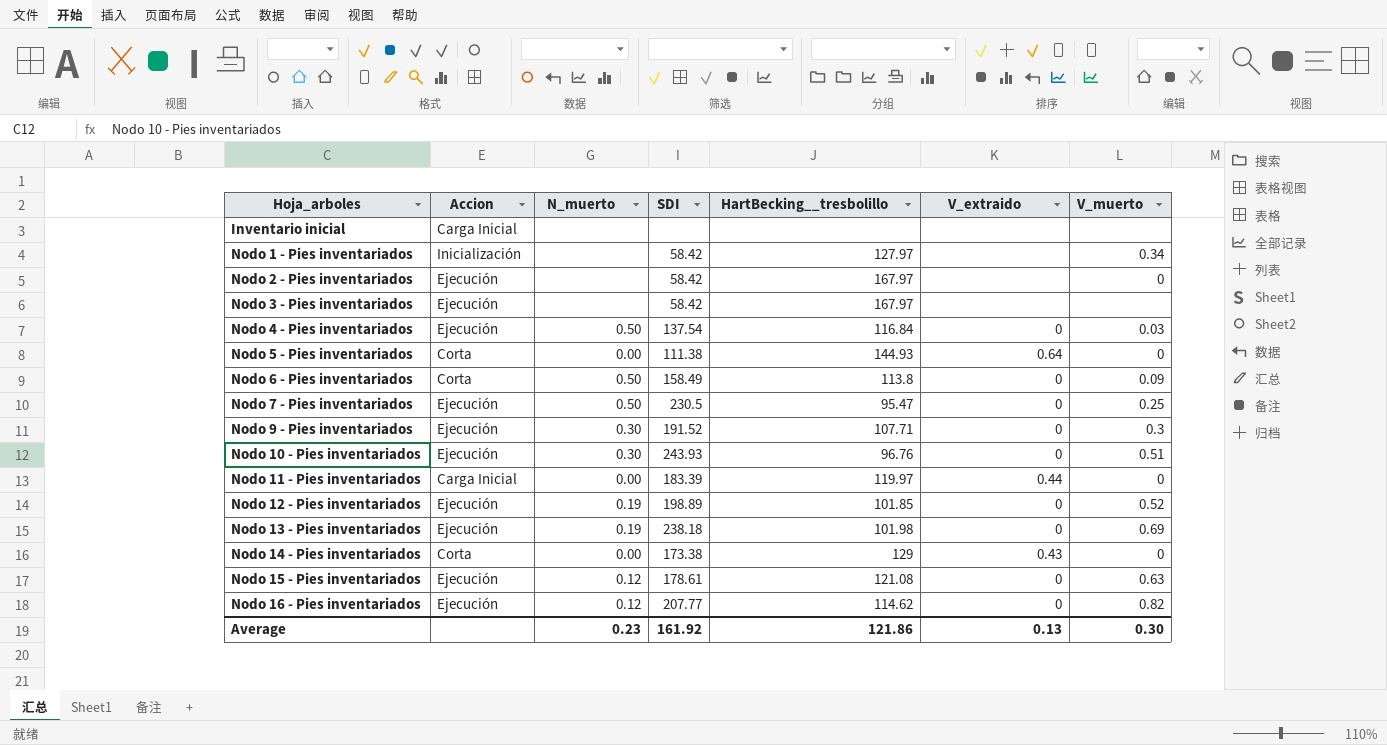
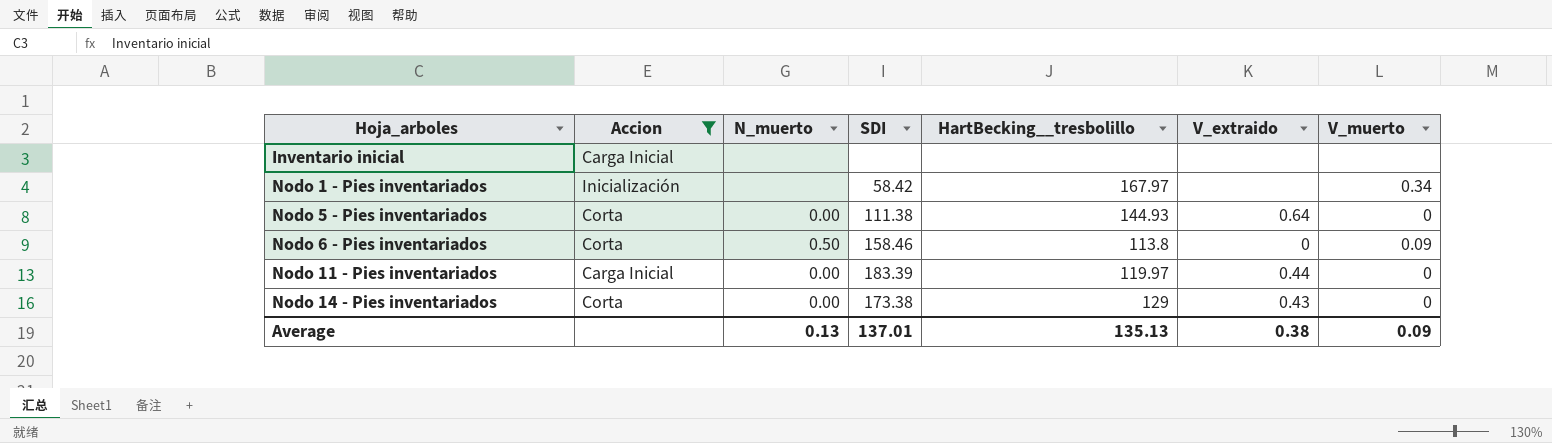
filter: none -> Accion != Ejecución
Nodo 1 - Pies inventariados | HartBecking__tresbolillo: 127.97 -> 167.97
Nodo 6 - Pies inventariados | SDI: 158.49 -> 158.46
Average | N_muerto: 0.23 -> 0.13
Average | SDI: 161.92 -> 137.01
Average | HartBecking__tresbolillo: 121.86 -> 135.13
Average | V_extraido: 0.13 -> 0.38
Average | V_muerto: 0.30 -> 0.09

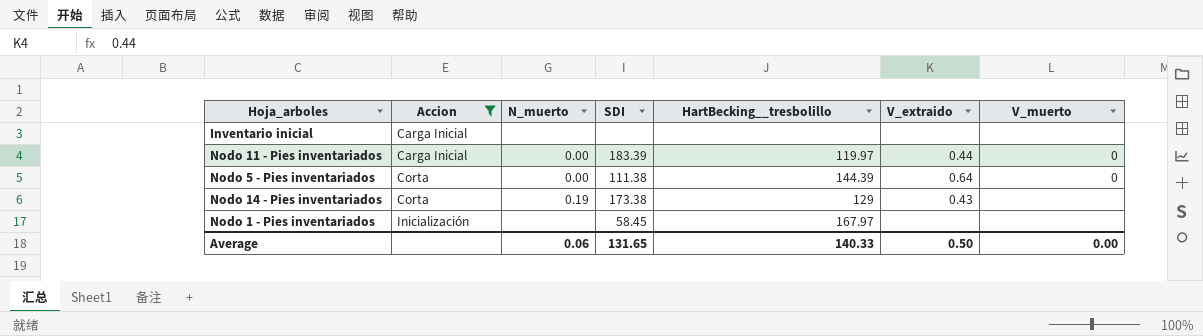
row order: Hoja_arboles ascending -> Accion ascending
row Nodo 6 - Pies inventariados: Corta | 0.50 | 158.46 | 113.8 | 0 | 0.09 -> none
Nodo 5 - Pies inventariados | HartBecking__tresbolillo: 144.93 -> 144.39
Nodo 14 - Pies inventariados | N_muerto: 0.00 -> 0.19
Nodo 14 - Pies inventariados | V_muerto: 0 -> none
Nodo 1 - Pies inventariados | SDI: 58.42 -> 58.45
Nodo 1 - Pies inventariados | V_muerto: 0.34 -> none
Average | N_muerto: 0.13 -> 0.06
Average | SDI: 137.01 -> 131.65
Average | HartBecking__tresbolillo: 135.13 -> 140.33
Average | V_extraido: 0.38 -> 0.50
Average | V_muerto: 0.09 -> 0.00

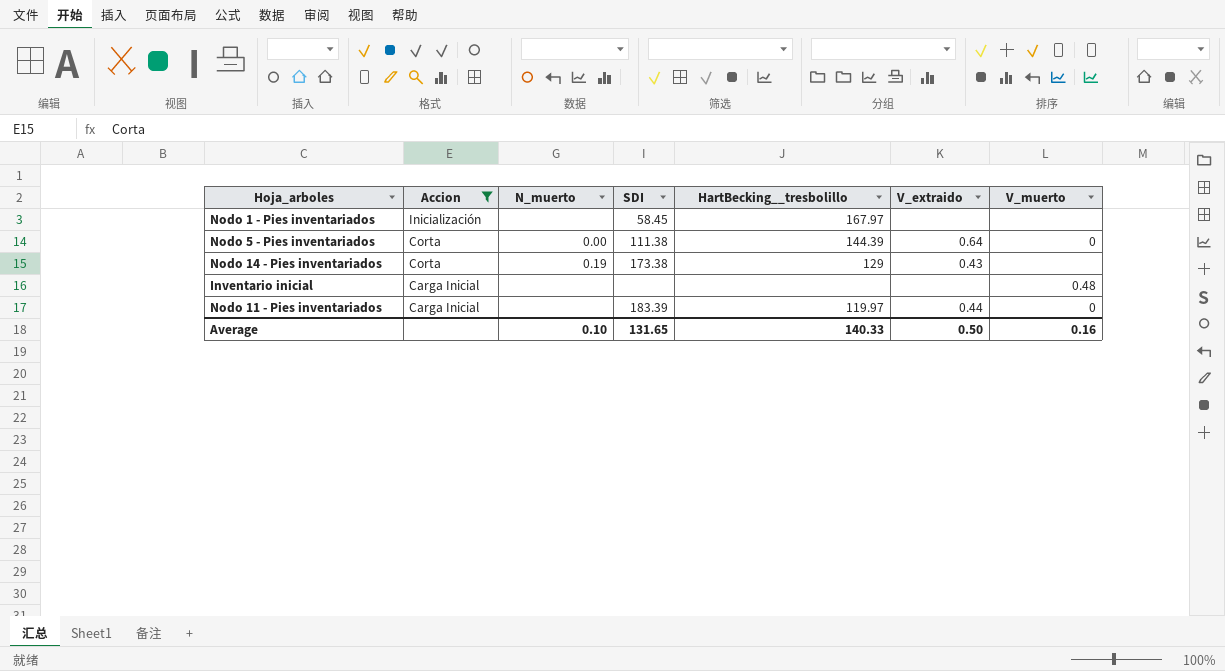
row order: Accion ascending -> Accion descending
Inventario inicial | V_muerto: none -> 0.48
Nodo 11 - Pies inventariados | N_muerto: 0.00 -> none
Average | N_muerto: 0.06 -> 0.10
Average | V_muerto: 0.00 -> 0.16

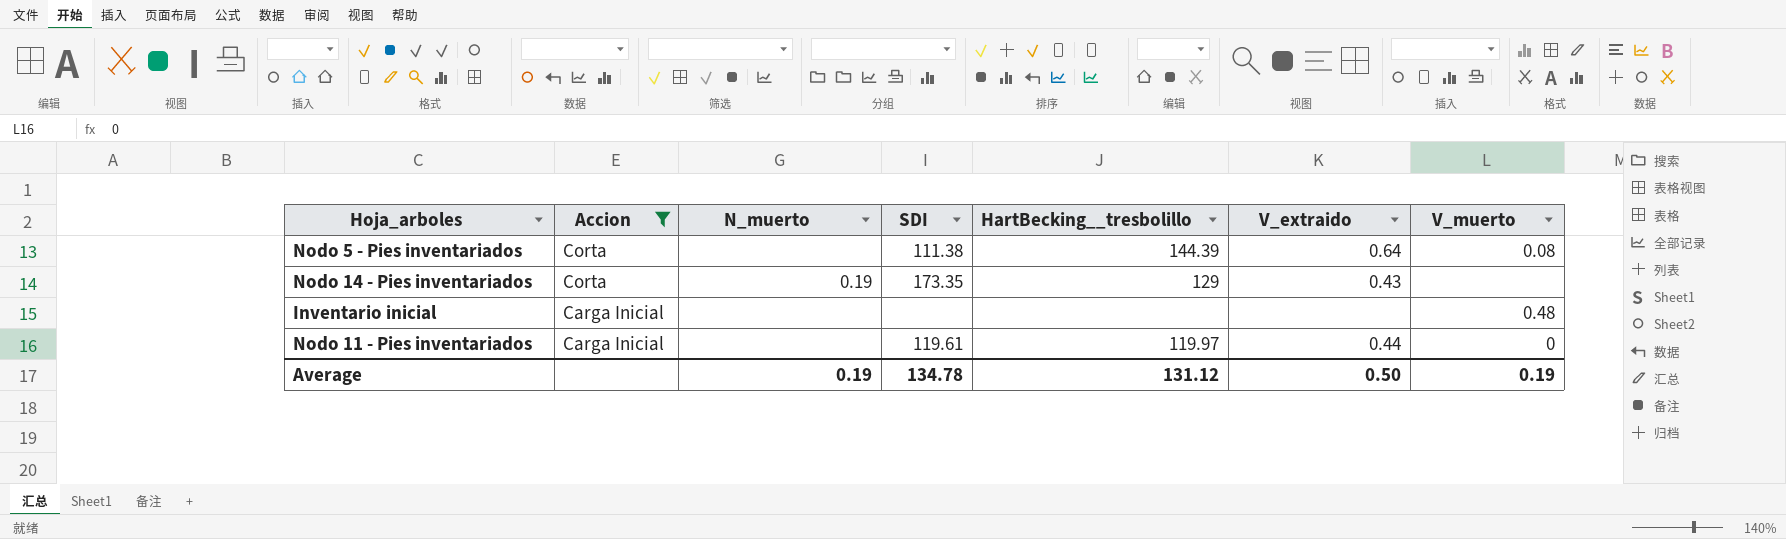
row Nodo 1 - Pies inventariados: Inicialización | none | 58.45 | 167.97 | none | none -> none
Nodo 5 - Pies inventariados | N_muerto: 0.00 -> none
Nodo 5 - Pies inventariados | V_muerto: 0 -> 0.08
Nodo 14 - Pies inventariados | SDI: 173.38 -> 173.35
Nodo 11 - Pies inventariados | SDI: 183.39 -> 119.61
Average | N_muerto: 0.10 -> 0.19
Average | SDI: 131.65 -> 134.78
Average | HartBecking__tresbolillo: 140.33 -> 131.12
Average | V_muerto: 0.16 -> 0.19

